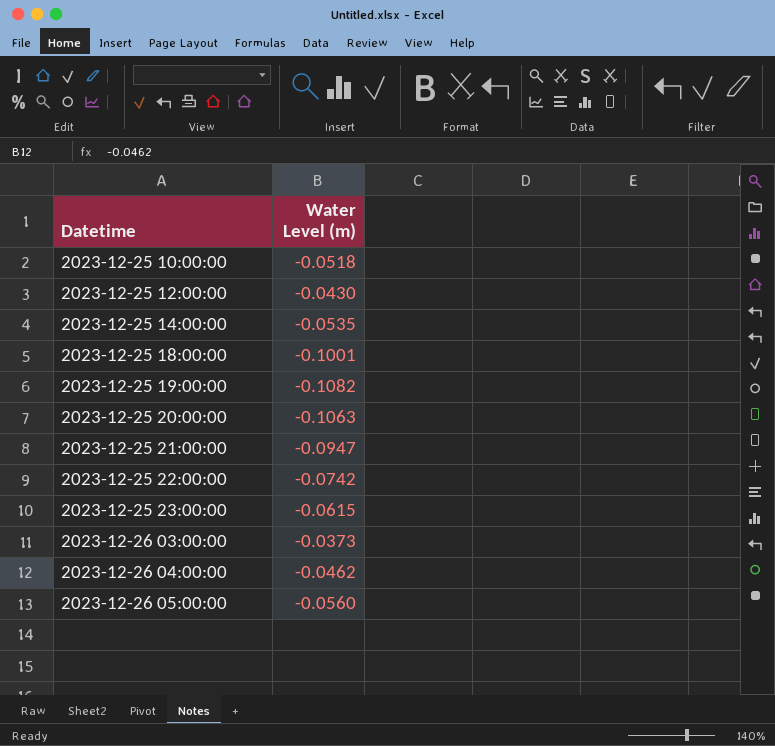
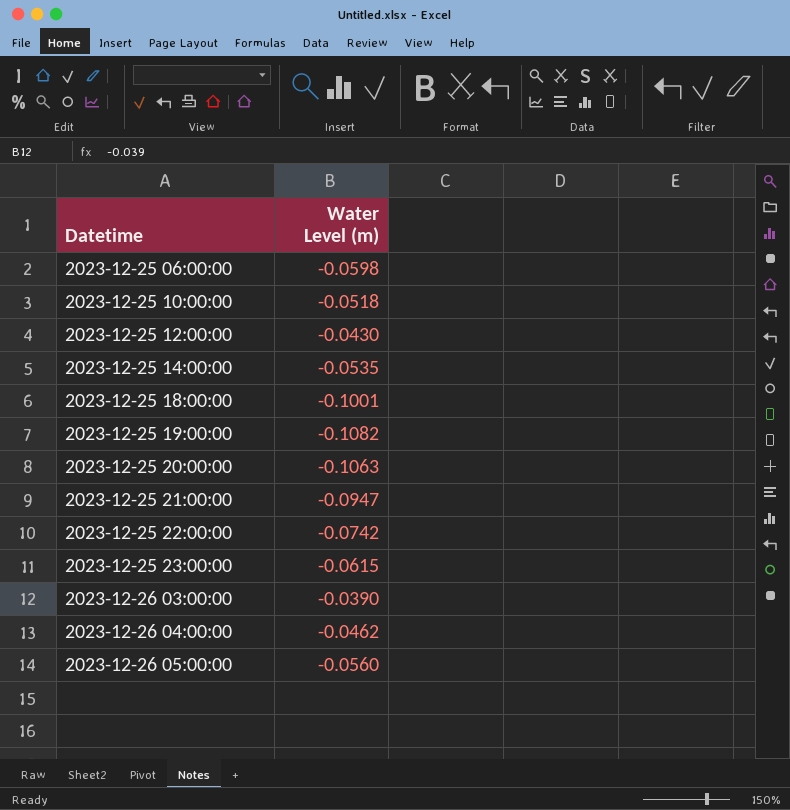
row 2023-12-25 06:00:00: none -> -0.0598
2023-12-26 03:00:00 | Water Level (m): -0.0373 -> -0.0390

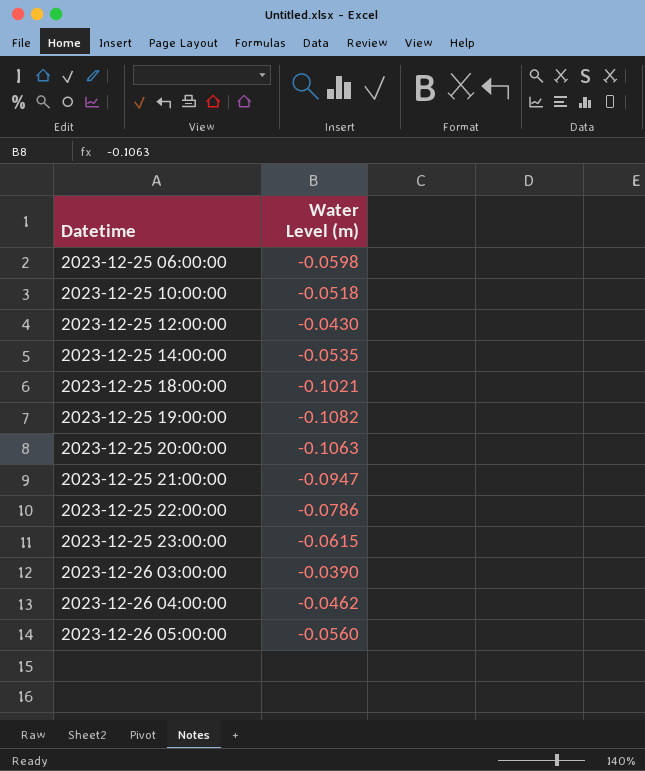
2023-12-25 18:00:00 | Water Level (m): -0.1001 -> -0.1021
2023-12-25 22:00:00 | Water Level (m): -0.0742 -> -0.0786

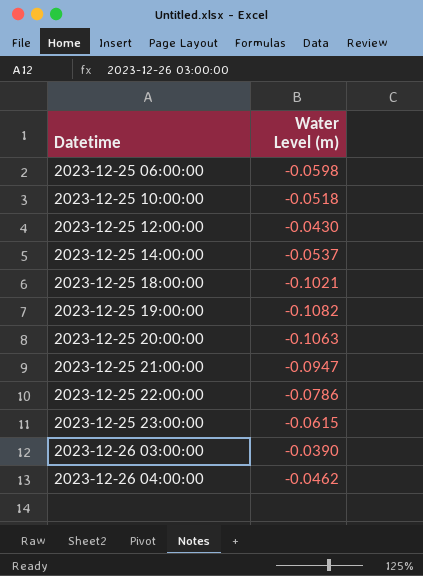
row 2023-12-26 05:00:00: -0.0560 -> none
2023-12-25 14:00:00 | Water Level (m): -0.0535 -> -0.0537

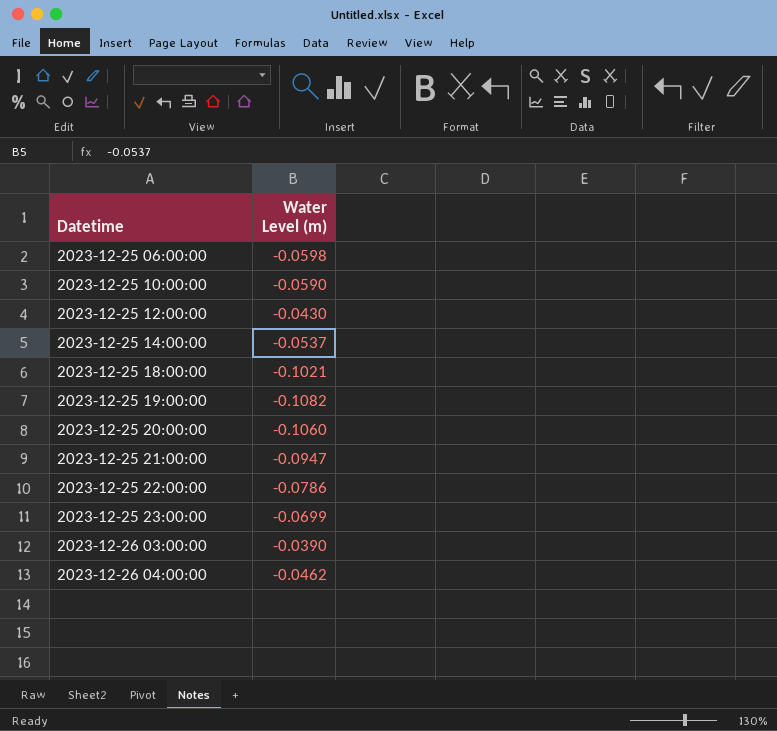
2023-12-25 10:00:00 | Water Level (m): -0.0518 -> -0.0590
2023-12-25 20:00:00 | Water Level (m): -0.1063 -> -0.1060
2023-12-25 23:00:00 | Water Level (m): -0.0615 -> -0.0699

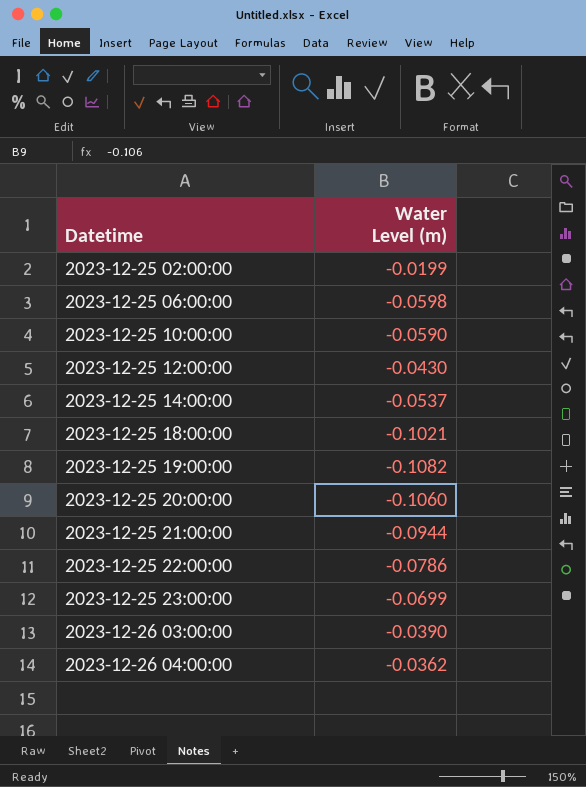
row 2023-12-25 02:00:00: none -> -0.0199
2023-12-25 21:00:00 | Water Level (m): -0.0947 -> -0.0944
2023-12-26 04:00:00 | Water Level (m): -0.0462 -> -0.0362

